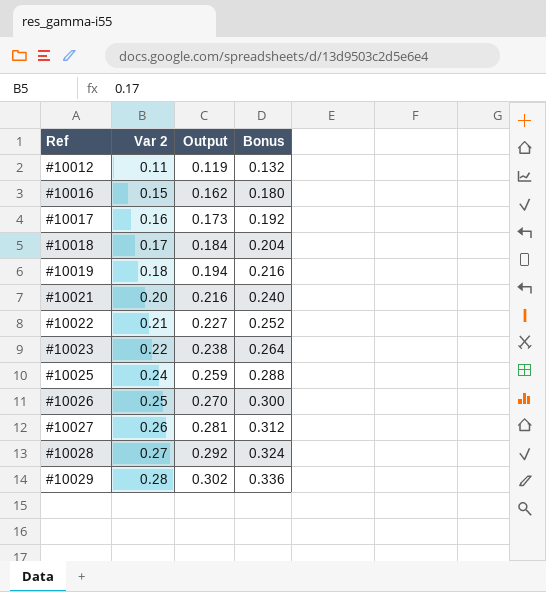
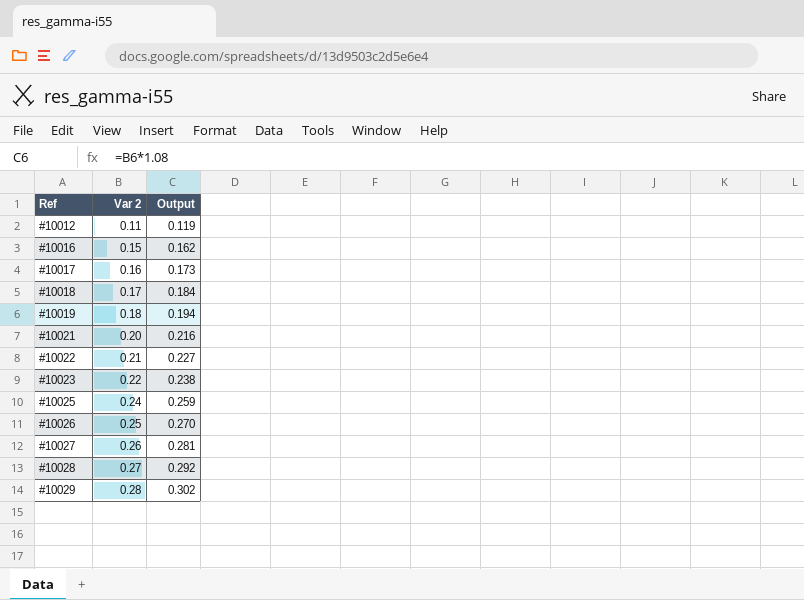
column Bonus | formula: [Var 2] * 1.2 -> none

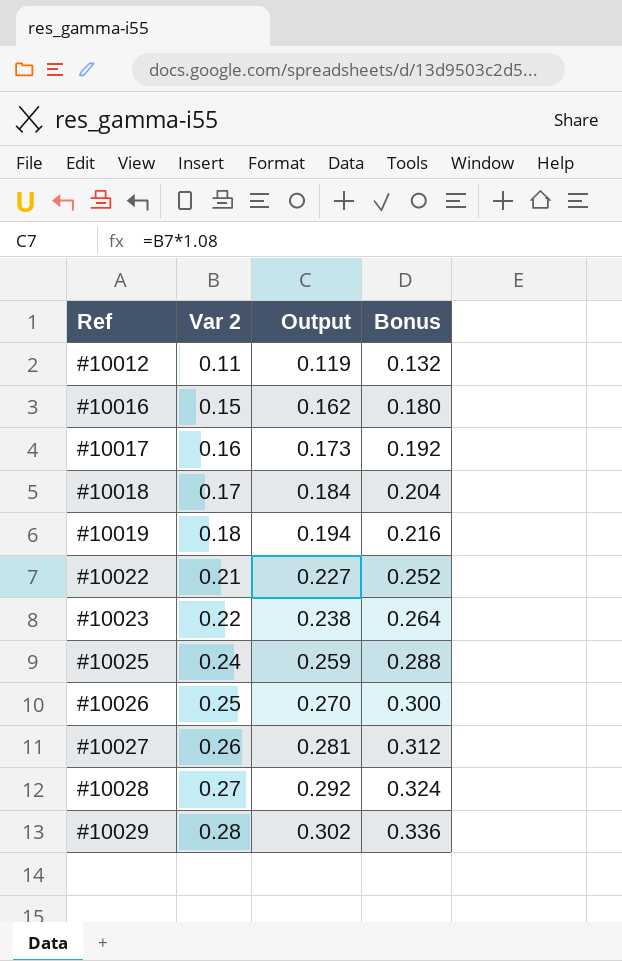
column Bonus | formula: none -> [Var 2] * 1.2
row #10021: 0.20 | 0.216 -> none

